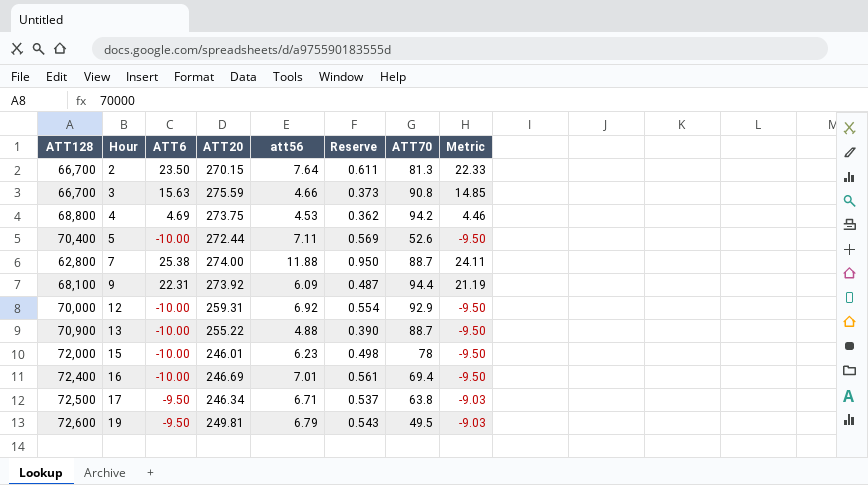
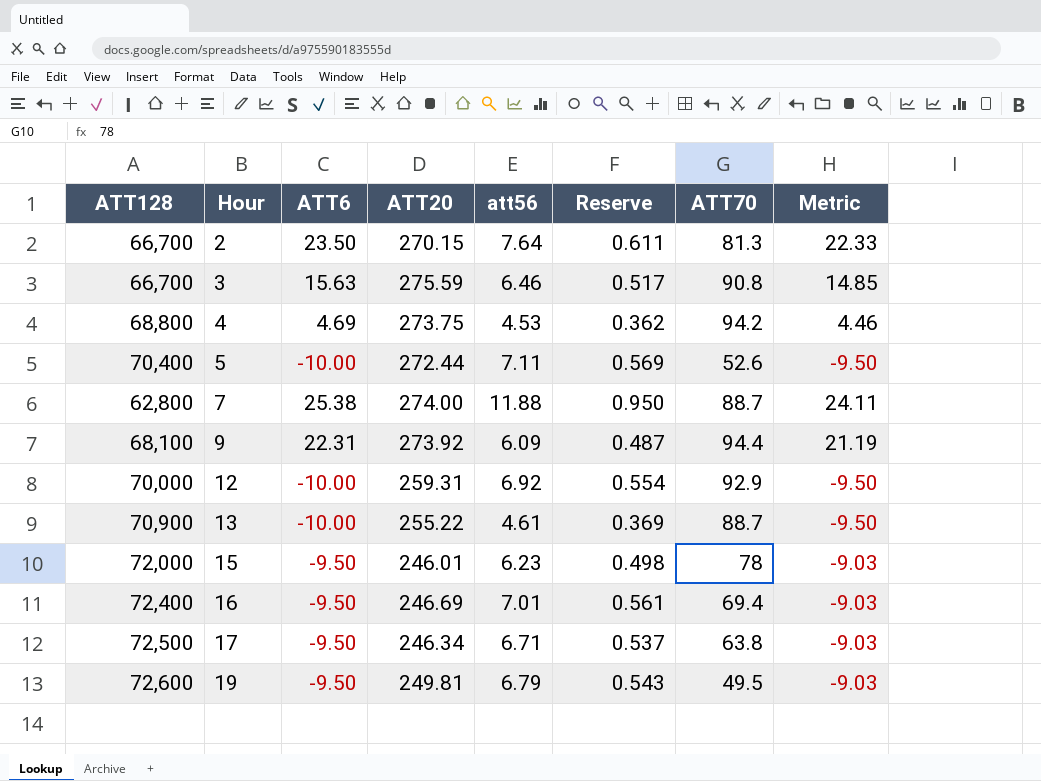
3 | att56: 4.66 -> 6.46
3 | Reserve: 0.373 -> 0.517
13 | att56: 4.88 -> 4.61
13 | Reserve: 0.390 -> 0.369
15 | ATT6: -10.00 -> -9.50
15 | Metric: -9.50 -> -9.03
16 | ATT6: -10.00 -> -9.50
16 | Metric: -9.50 -> -9.03

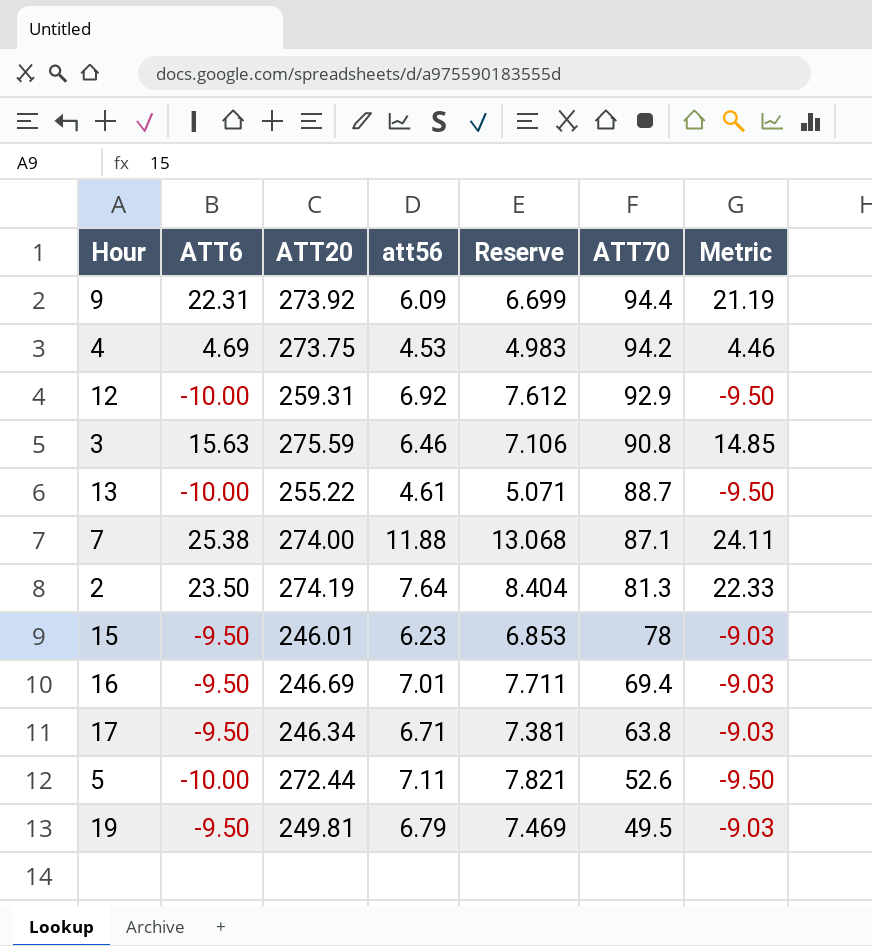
row order: Hour ascending -> ATT70 descending
column ATT128 | position: 1 -> none
column Reserve | formula: [att56] * 0.08 -> [att56] * 1.1
7 | ATT70: 88.7 -> 87.1
2 | ATT20: 270.15 -> 274.19

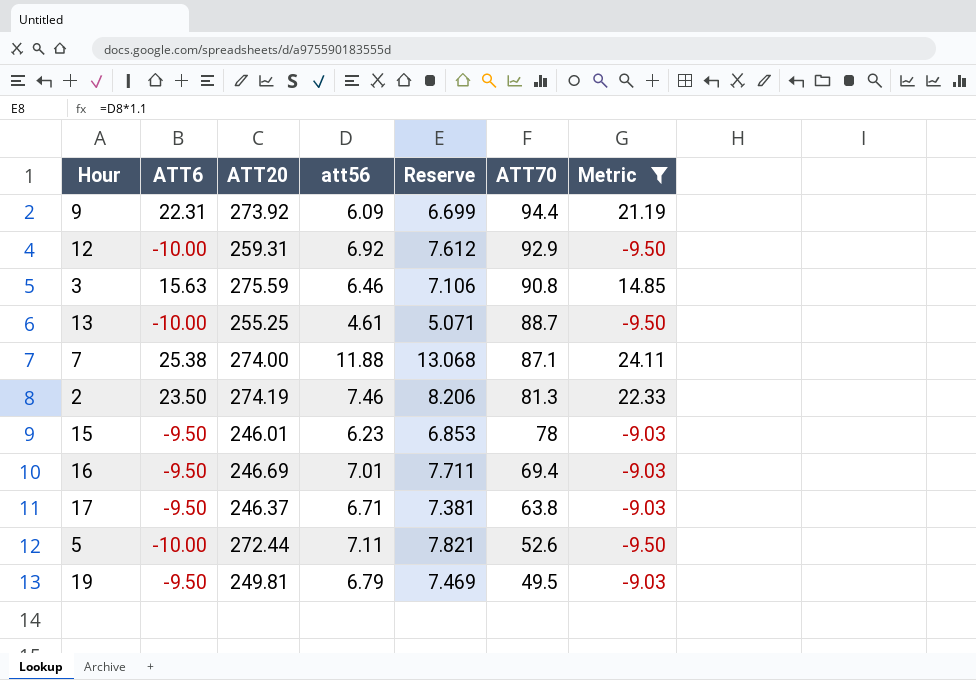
filter: none -> Metric != 4.46
13 | ATT20: 255.22 -> 255.25
2 | att56: 7.64 -> 7.46
2 | Reserve: 8.404 -> 8.206
17 | ATT20: 246.34 -> 246.37

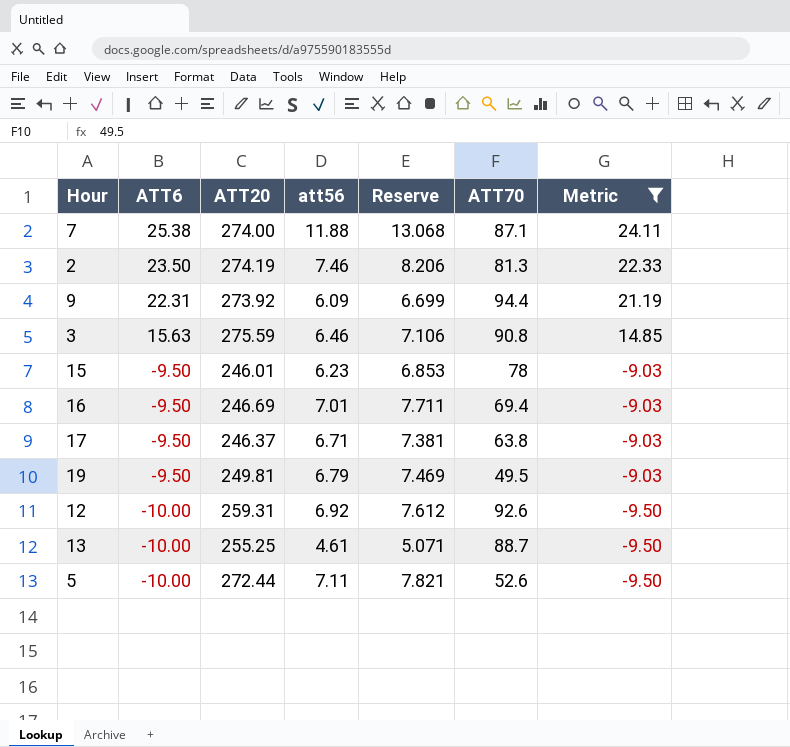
row order: ATT70 descending -> ATT6 descending
12 | ATT70: 92.9 -> 92.6

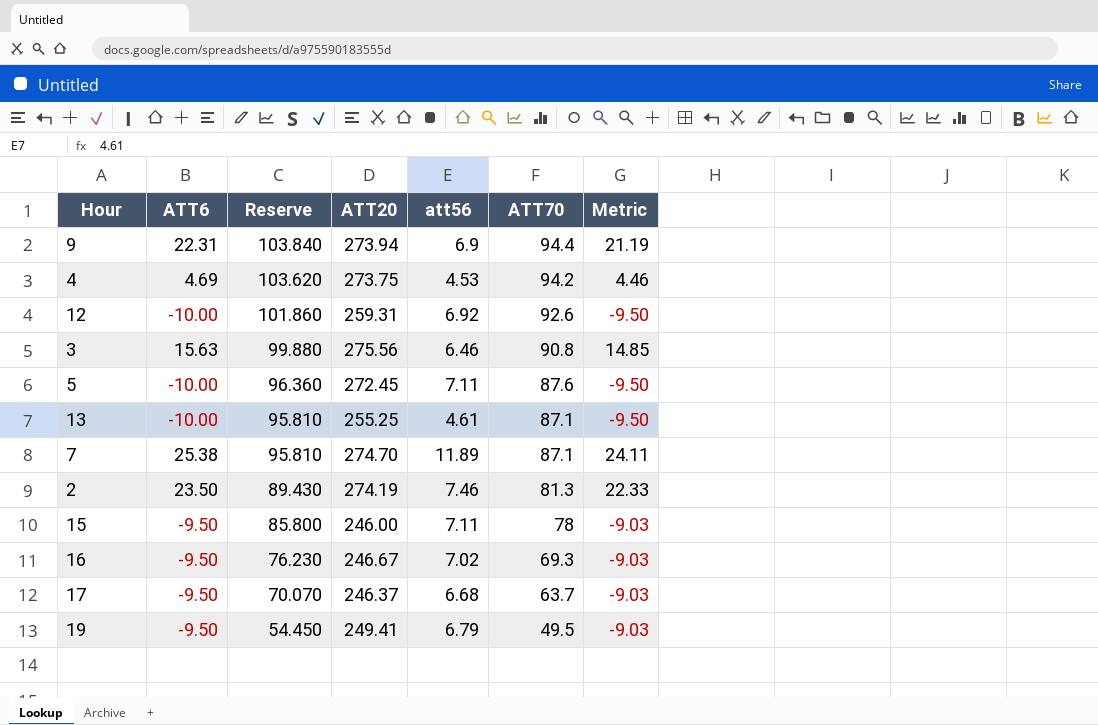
filter: Metric != 4.46 -> none
row order: ATT6 descending -> Reserve descending
column Reserve | formula: [att56] * 1.1 -> [ATT70] * 1.1
column Reserve | position: 5 -> 3
9 | ATT20: 273.92 -> 273.94
9 | att56: 6.09 -> 6.9
3 | ATT20: 275.59 -> 275.56
5 | ATT20: 272.44 -> 272.45
5 | ATT70: 52.6 -> 87.6
13 | ATT70: 88.7 -> 87.1
7 | ATT20: 274.00 -> 274.70
7 | att56: 11.88 -> 11.89
15 | ATT20: 246.01 -> 246.00
15 | att56: 6.23 -> 7.11
16 | ATT20: 246.69 -> 246.67
16 | att56: 7.01 -> 7.02
16 | ATT70: 69.4 -> 69.3
17 | att56: 6.71 -> 6.68
17 | ATT70: 63.8 -> 63.7
19 | ATT20: 249.81 -> 249.41

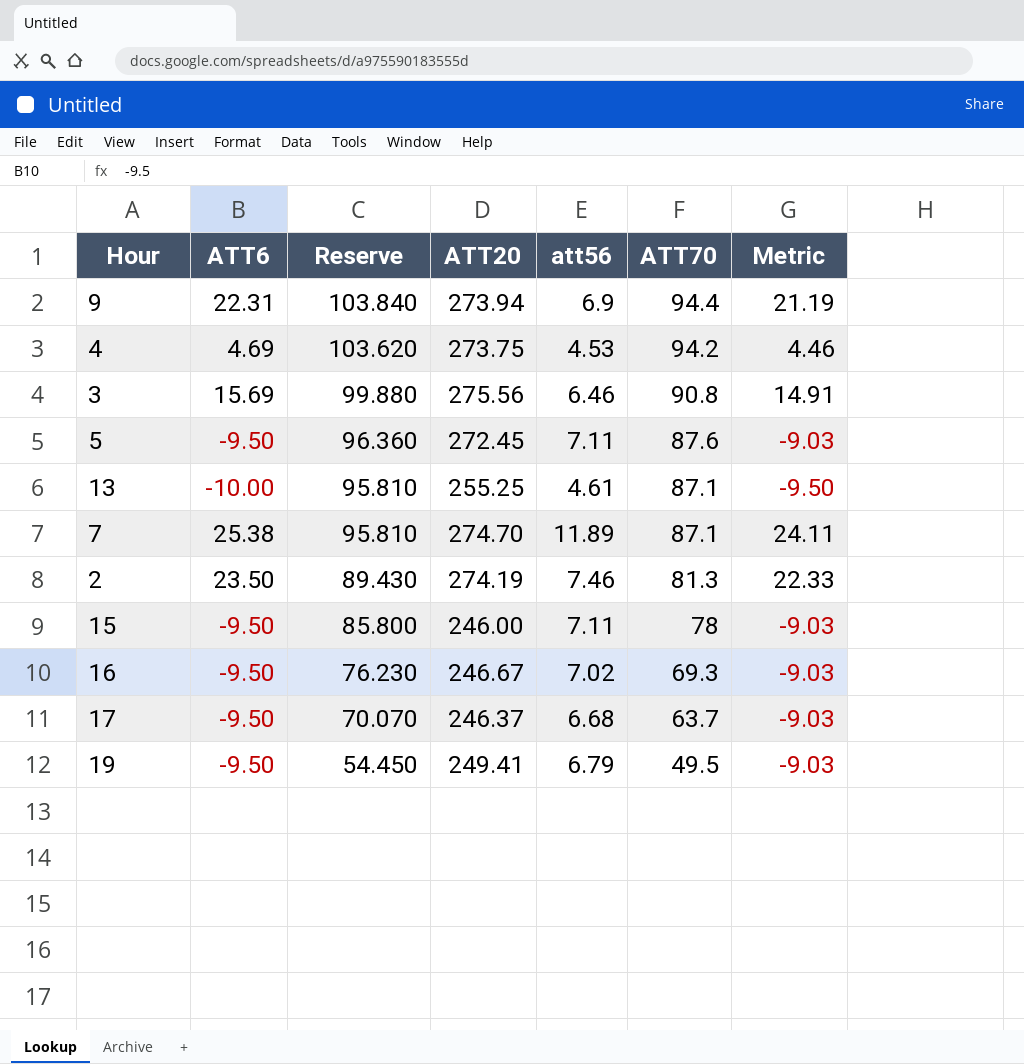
row 12: -10.00 | 101.860 | 259.31 | 6.92 | 92.6 | -9.50 -> none
3 | ATT6: 15.63 -> 15.69
3 | Metric: 14.85 -> 14.91
5 | ATT6: -10.00 -> -9.50
5 | Metric: -9.50 -> -9.03

